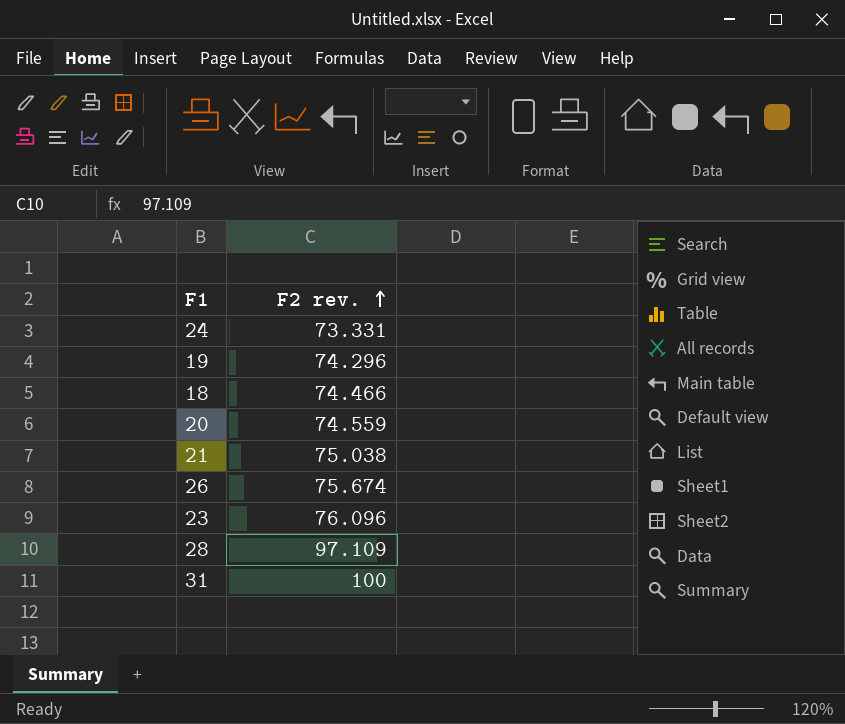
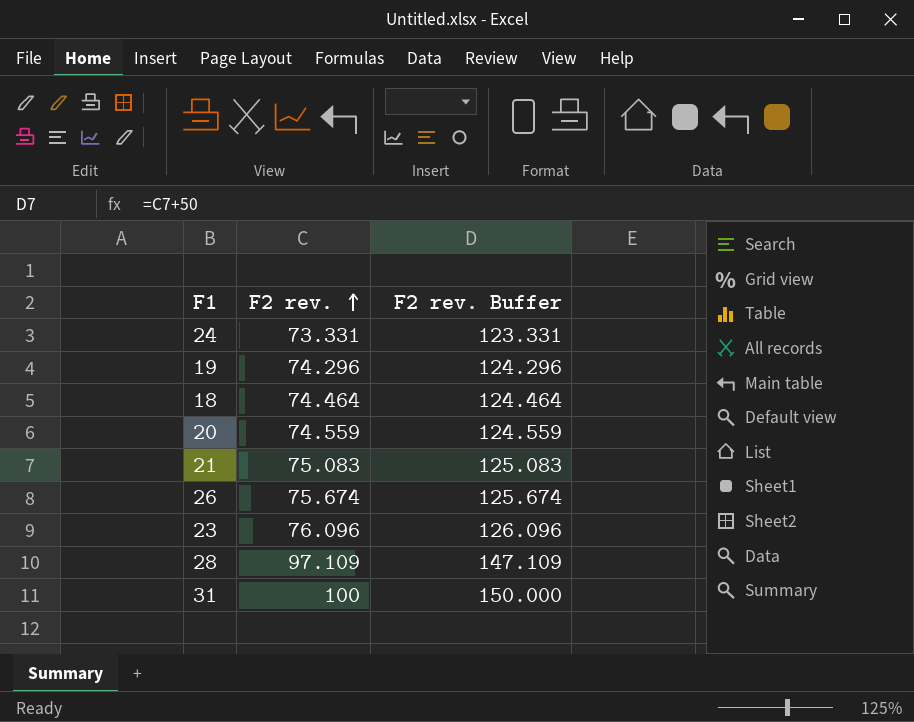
column F2 rev. Buffer | formula: none -> [F2 rev.] + 50
18 | F2 rev.: 74.466 -> 74.464
21 | F2 rev.: 75.038 -> 75.083

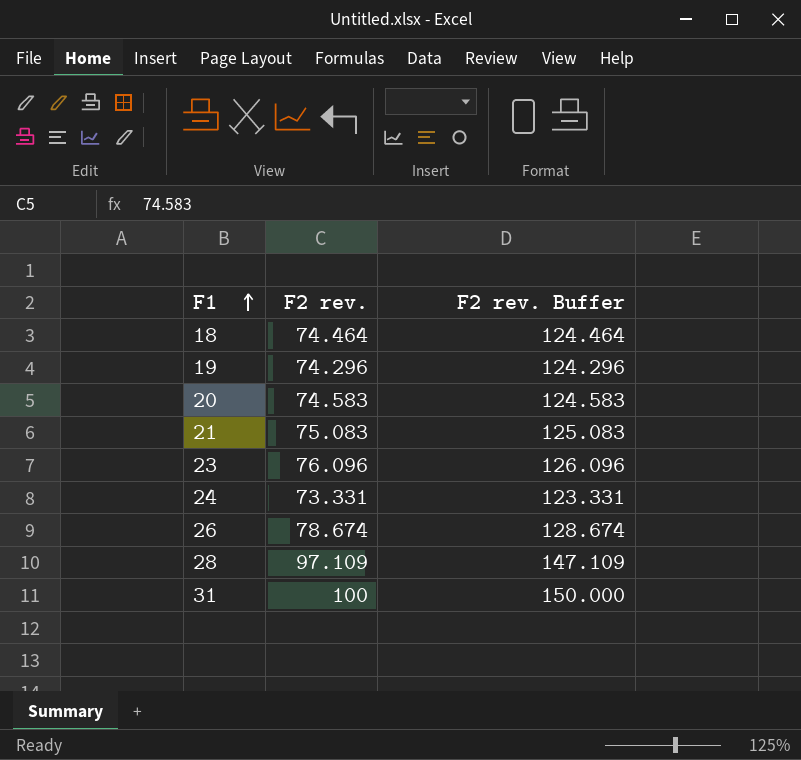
row order: F2 rev. ascending -> F1 ascending
20 | F2 rev.: 74.559 -> 74.583
20 | F2 rev. Buffer: 124.559 -> 124.583
26 | F2 rev.: 75.674 -> 78.674
26 | F2 rev. Buffer: 125.674 -> 128.674

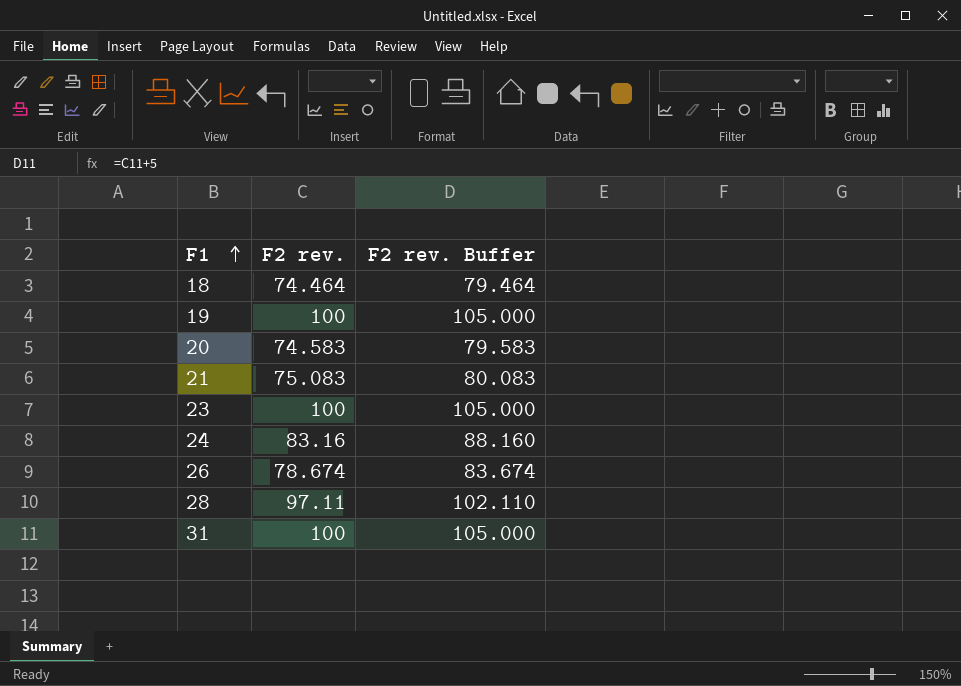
column F2 rev. Buffer | formula: [F2 rev.] + 50 -> [F2 rev.] + 5
19 | F2 rev.: 74.296 -> 100
23 | F2 rev.: 76.096 -> 100
24 | F2 rev.: 73.331 -> 83.16
28 | F2 rev.: 97.109 -> 97.11

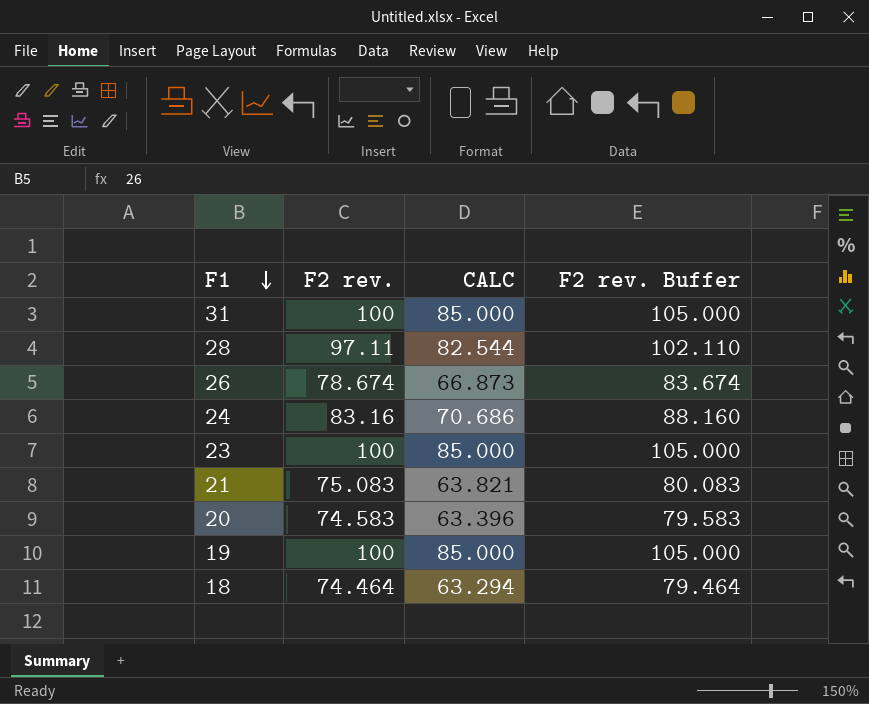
row order: F1 ascending -> F1 descending
column CALC | formula: none -> [F2 rev.] * 0.85

